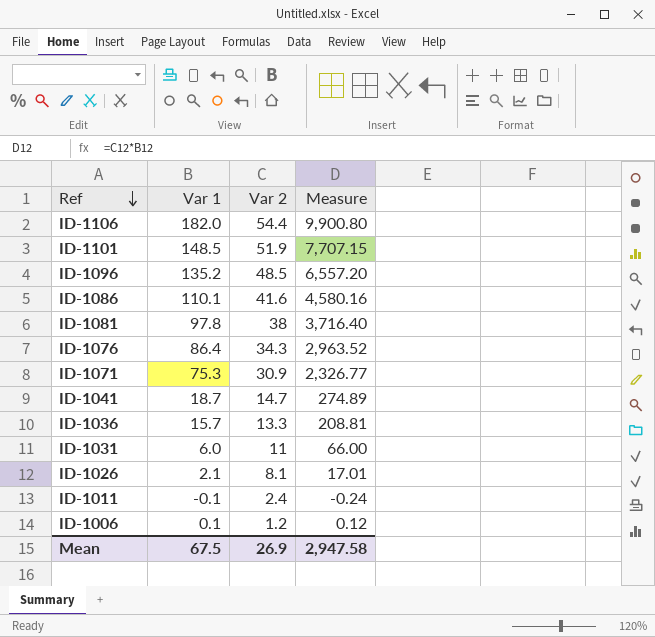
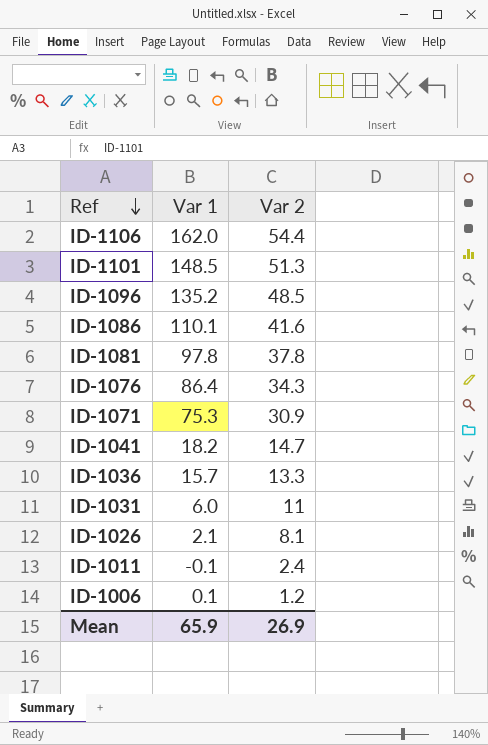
column Measure | formula: [Var 1] * [Var 2] -> none
ID-1106 | Var 1: 182.0 -> 162.0
ID-1101 | Var 2: 51.9 -> 51.3
ID-1081 | Var 2: 38 -> 37.8
ID-1041 | Var 1: 18.7 -> 18.2
Mean | Var 1: 67.5 -> 65.9

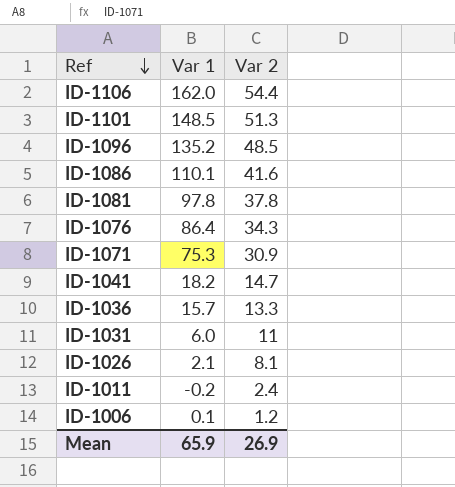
ID-1011 | Var 1: -0.1 -> -0.2

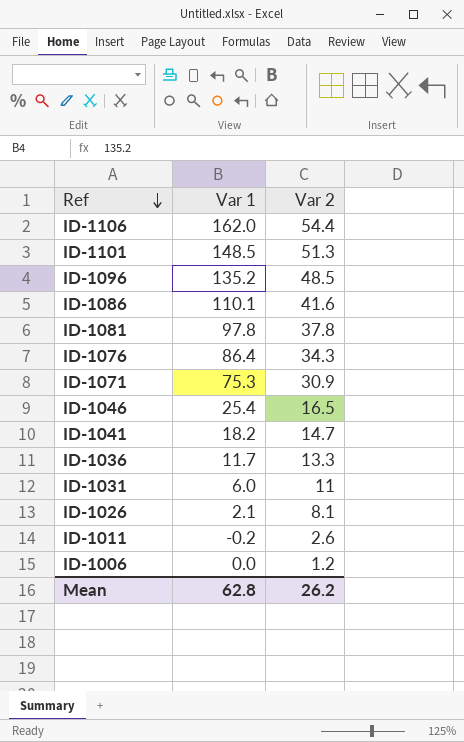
row ID-1046: none -> 25.4 | 16.5
ID-1036 | Var 1: 15.7 -> 11.7
ID-1011 | Var 2: 2.4 -> 2.6
ID-1006 | Var 1: 0.1 -> 0.0
Mean | Var 1: 65.9 -> 62.8
Mean | Var 2: 26.9 -> 26.2

